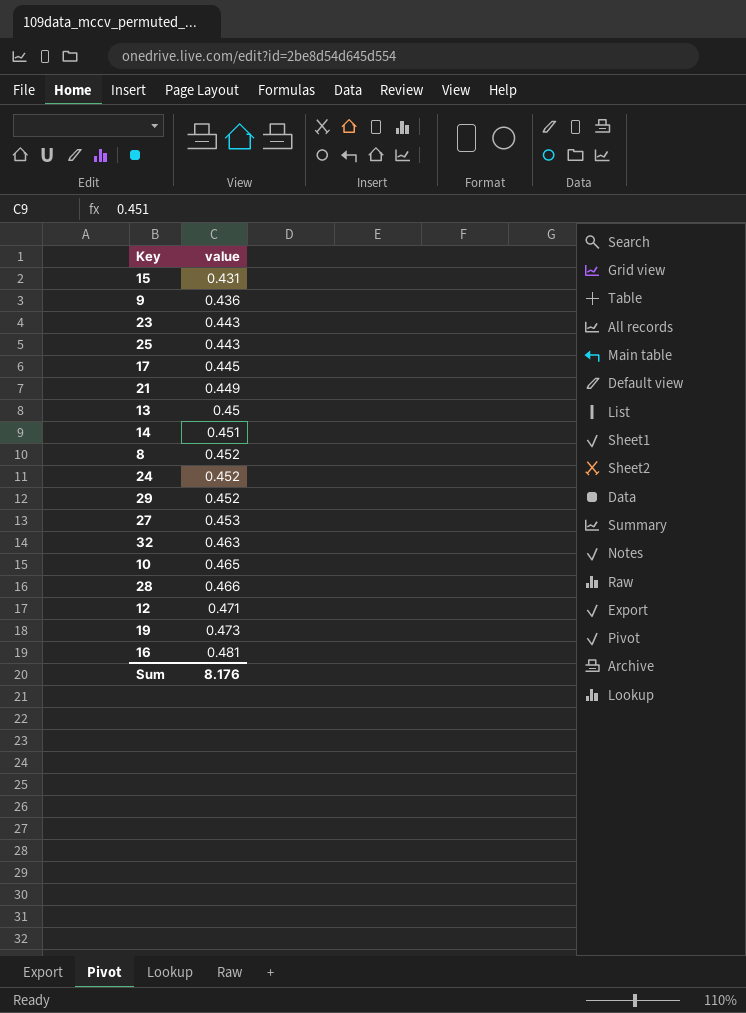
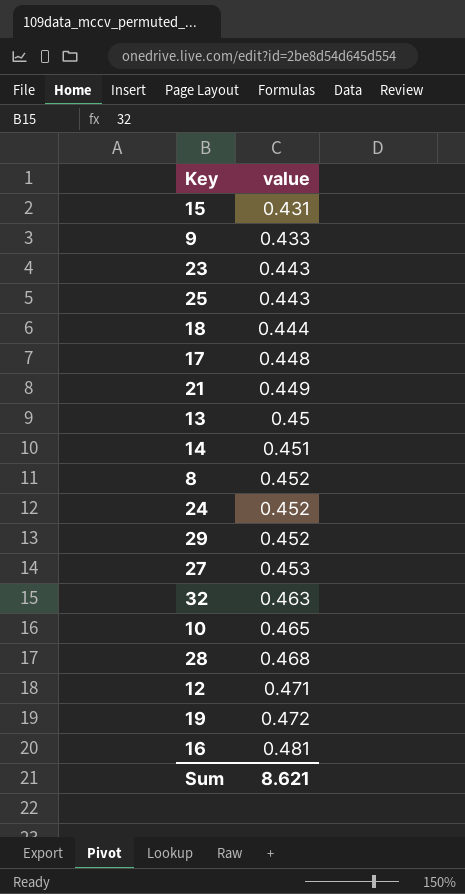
9 | value: 0.436 -> 0.433
row 18: none -> 0.444
17 | value: 0.445 -> 0.448
28 | value: 0.466 -> 0.468
19 | value: 0.473 -> 0.472
Sum | value: 8.176 -> 8.621

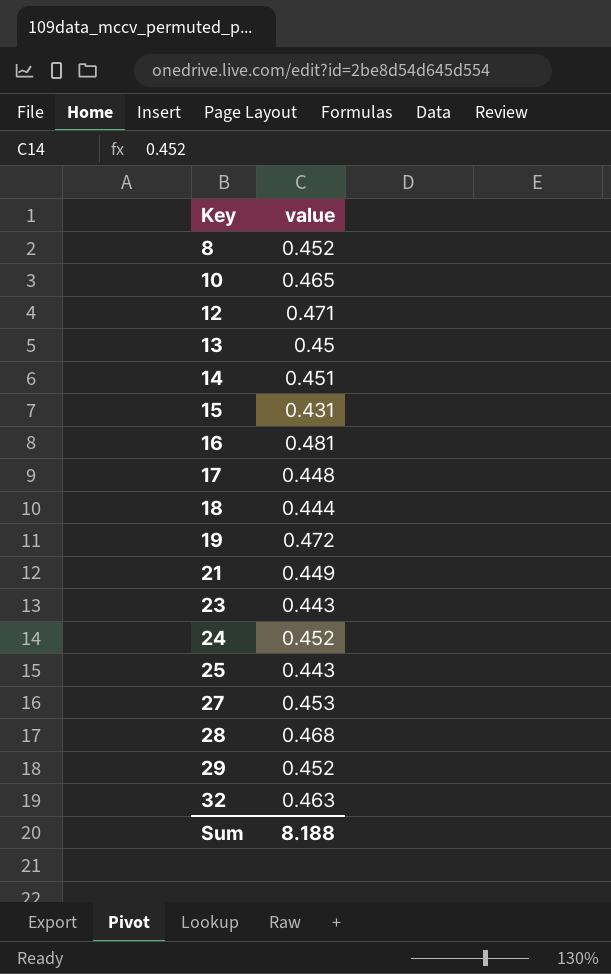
row order: value ascending -> Key ascending
row 9: 0.433 -> none
Sum | value: 8.621 -> 8.188

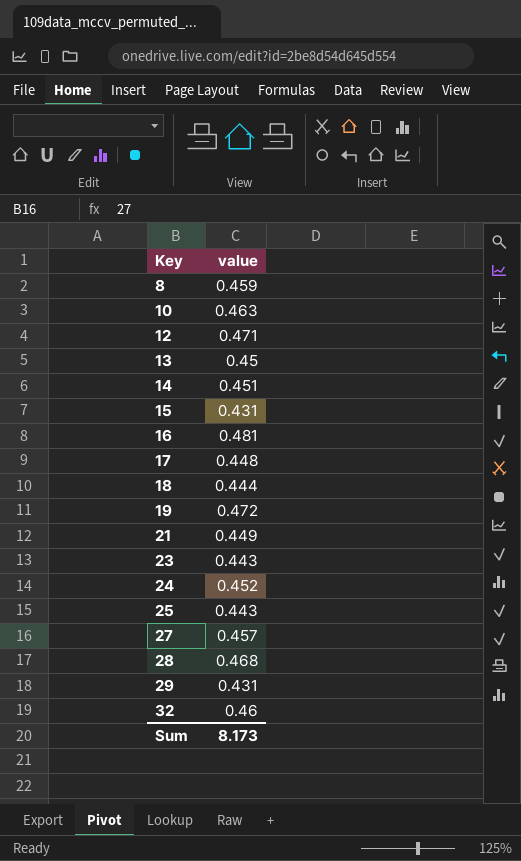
8 | value: 0.452 -> 0.459
10 | value: 0.465 -> 0.463
27 | value: 0.453 -> 0.457
29 | value: 0.452 -> 0.431
32 | value: 0.463 -> 0.46
Sum | value: 8.188 -> 8.173

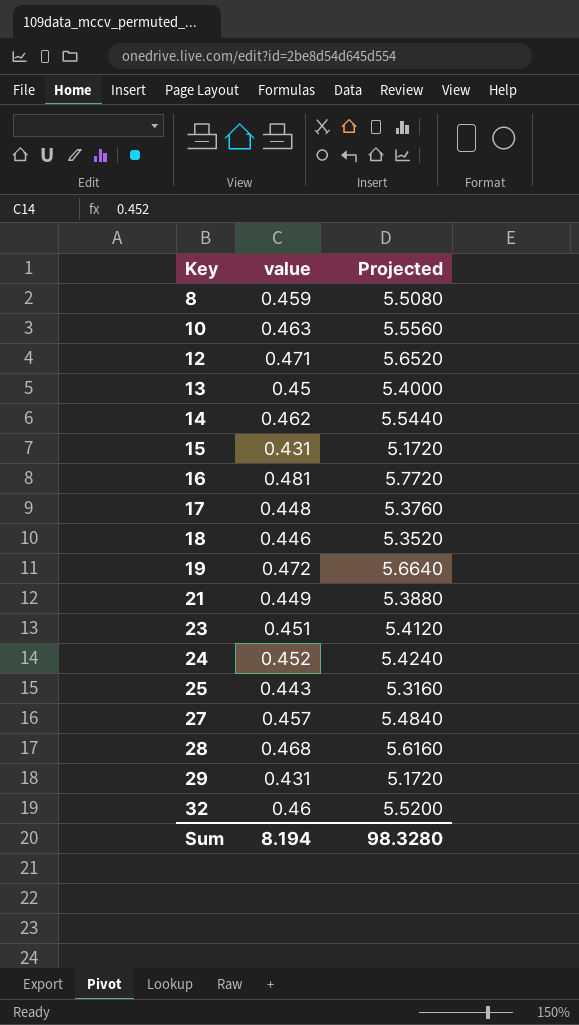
column Projected | formula: none -> [value] * 12
14 | value: 0.451 -> 0.462
18 | value: 0.444 -> 0.446
23 | value: 0.443 -> 0.451
Sum | value: 8.173 -> 8.194

